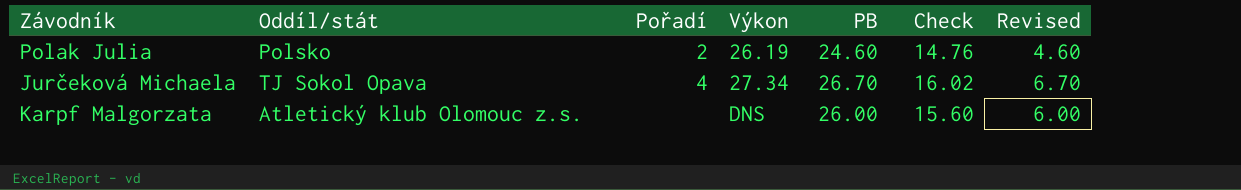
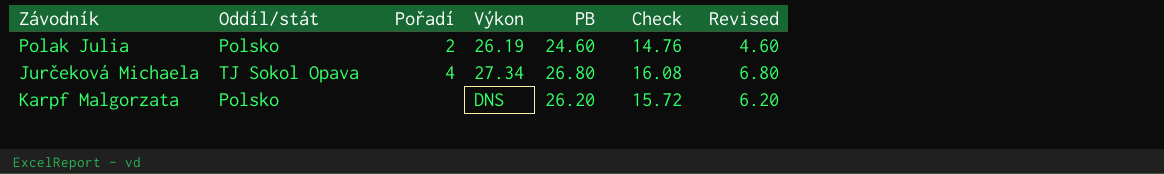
Jurčeková Michaela | PB: 26.70 -> 26.80
Jurčeková Michaela | Check: 16.02 -> 16.08
Jurčeková Michaela | Revised: 6.70 -> 6.80
Karpf Malgorzata | Oddíl/stát: Atletický klub Olomouc z.s. -> Polsko
Karpf Malgorzata | PB: 26.00 -> 26.20
Karpf Malgorzata | Check: 15.60 -> 15.72
Karpf Malgorzata | Revised: 6.00 -> 6.20

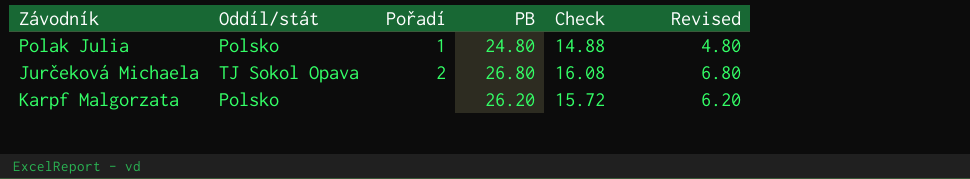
column Výkon | position: 4 -> none
Polak Julia | Pořadí: 2 -> 1
Polak Julia | PB: 24.60 -> 24.80
Polak Julia | Check: 14.76 -> 14.88
Polak Julia | Revised: 4.60 -> 4.80
Jurčeková Michaela | Pořadí: 4 -> 2

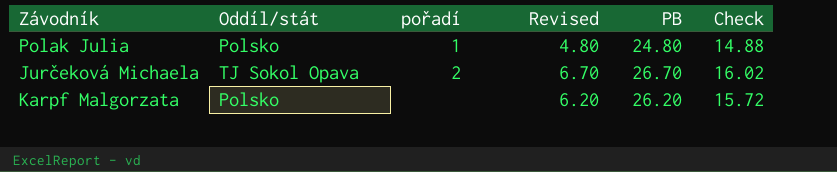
column name: Pořadí -> pořadí
column Revised | position: 6 -> 4
Jurčeková Michaela | Revised: 6.80 -> 6.70
Jurčeková Michaela | PB: 26.80 -> 26.70
Jurčeková Michaela | Check: 16.08 -> 16.02

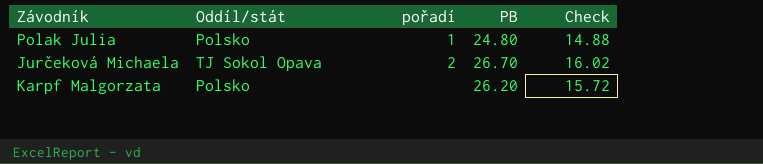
column Revised | formula: [PB] - 20 -> none

